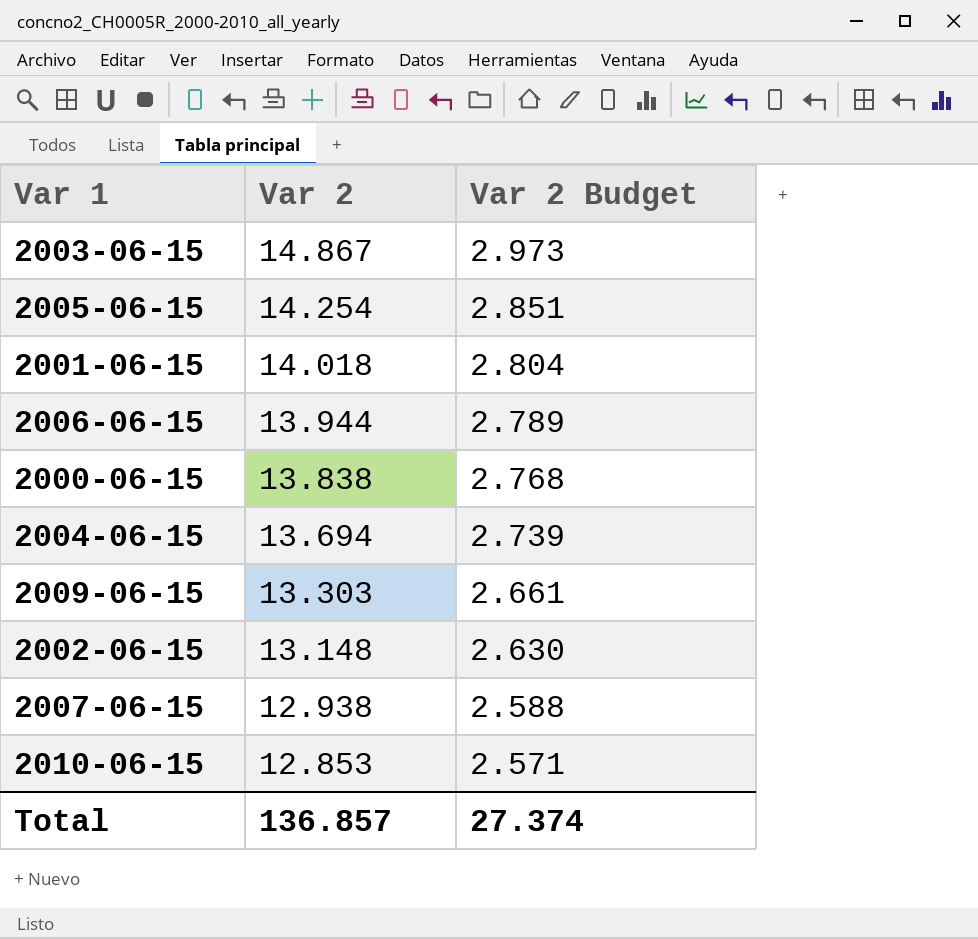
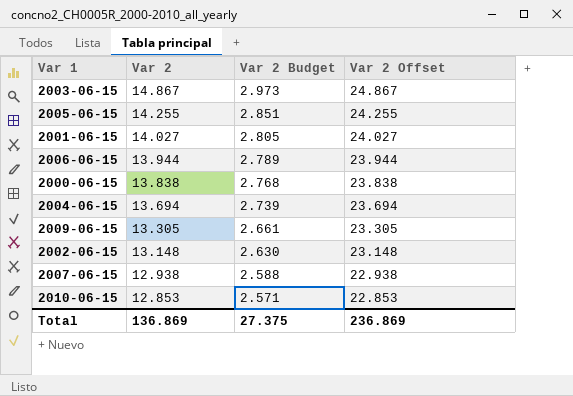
column Var 2 Offset | formula: none -> [Var 2] + 10
2005-06-15 | Var 2: 14.254 -> 14.255
2001-06-15 | Var 2: 14.018 -> 14.027
2001-06-15 | Var 2 Budget: 2.804 -> 2.805
2009-06-15 | Var 2: 13.303 -> 13.305
Total | Var 2: 136.857 -> 136.869
Total | Var 2 Budget: 27.374 -> 27.375

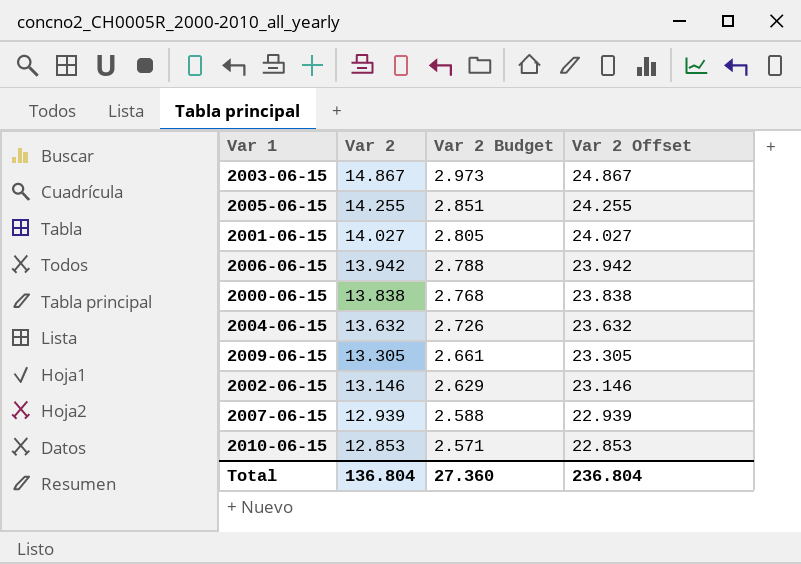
2006-06-15 | Var 2: 13.944 -> 13.942
2006-06-15 | Var 2 Budget: 2.789 -> 2.788
2006-06-15 | Var 2 Offset: 23.944 -> 23.942
2004-06-15 | Var 2: 13.694 -> 13.632
2004-06-15 | Var 2 Budget: 2.739 -> 2.726
2004-06-15 | Var 2 Offset: 23.694 -> 23.632
2002-06-15 | Var 2: 13.148 -> 13.146
2002-06-15 | Var 2 Budget: 2.630 -> 2.629
2002-06-15 | Var 2 Offset: 23.148 -> 23.146
2007-06-15 | Var 2: 12.938 -> 12.939
2007-06-15 | Var 2 Offset: 22.938 -> 22.939
Total | Var 2: 136.869 -> 136.804
Total | Var 2 Budget: 27.375 -> 27.360
Total | Var 2 Offset: 236.869 -> 236.804

